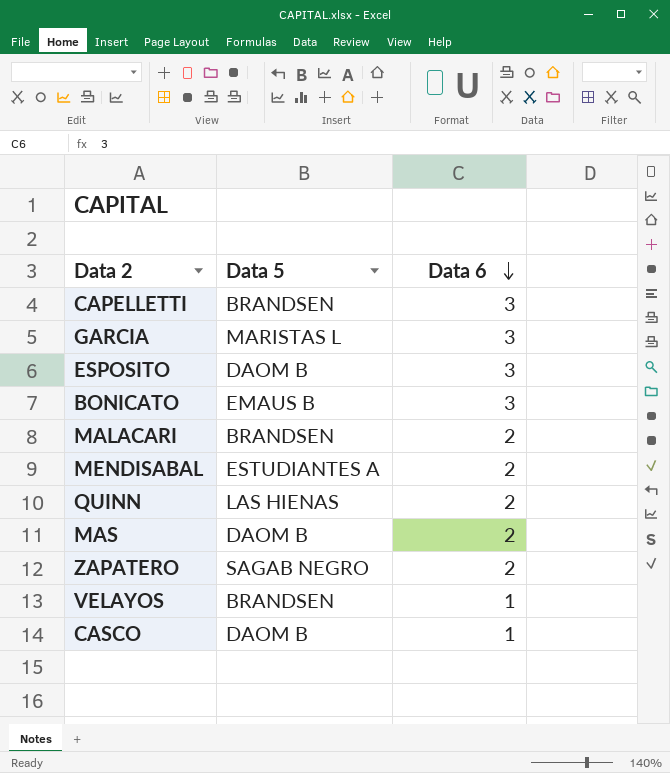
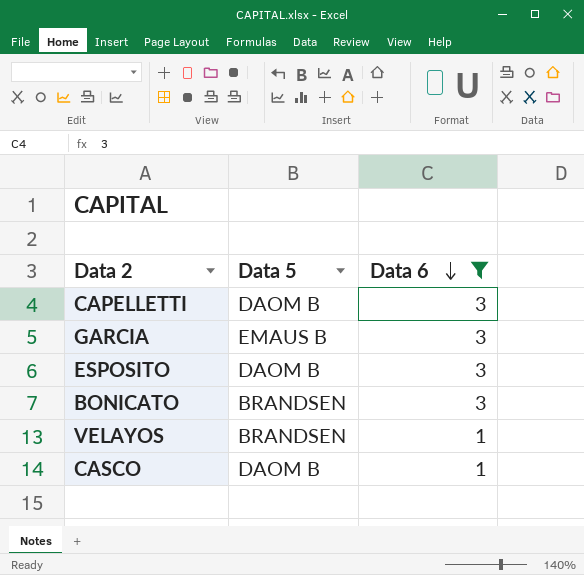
filter: none -> Data 6 != 2
CAPELLETTI | Data 5: BRANDSEN -> DAOM B
GARCIA | Data 5: MARISTAS L -> EMAUS B
BONICATO | Data 5: EMAUS B -> BRANDSEN

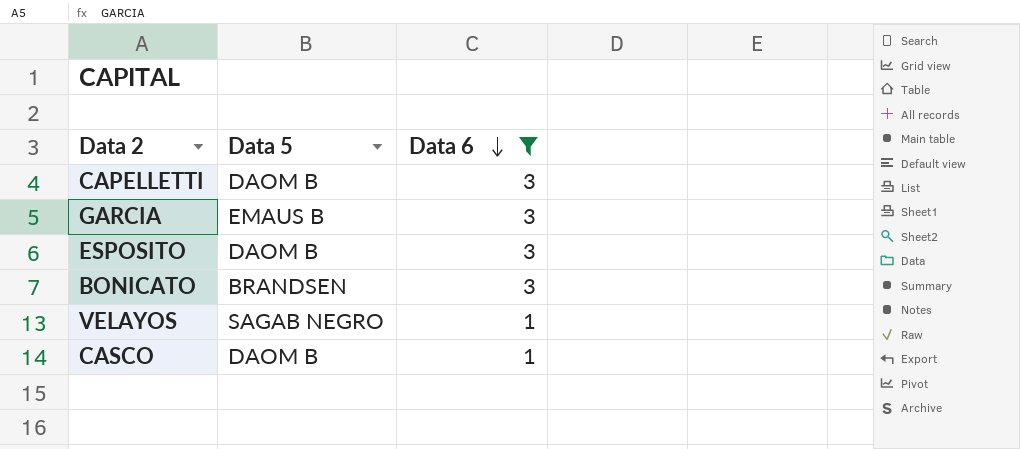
VELAYOS | Data 5: BRANDSEN -> SAGAB NEGRO

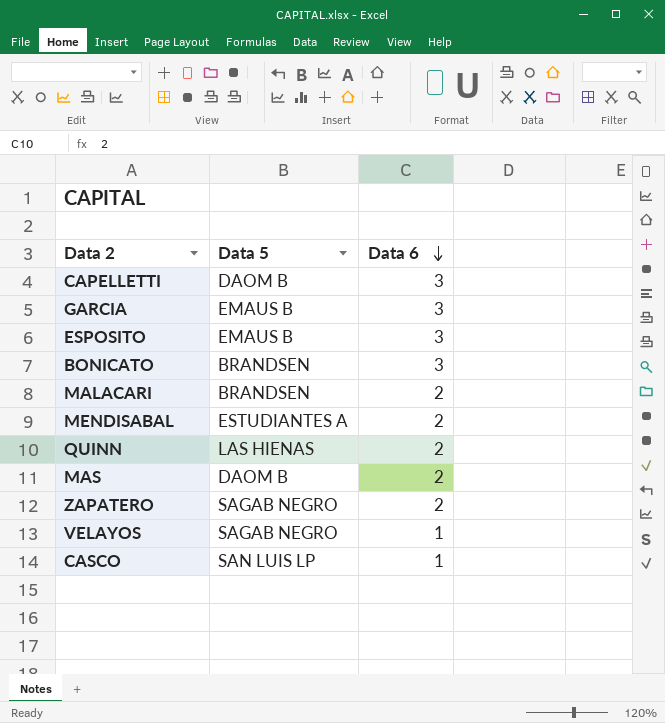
filter: Data 6 != 2 -> none
ESPOSITO | Data 5: DAOM B -> EMAUS B
CASCO | Data 5: DAOM B -> SAN LUIS LP

